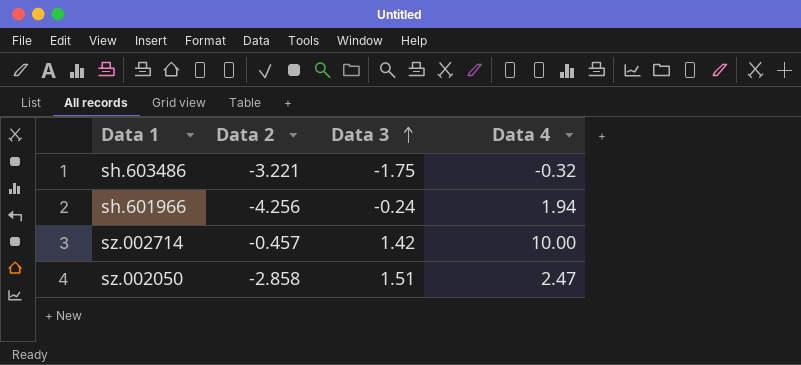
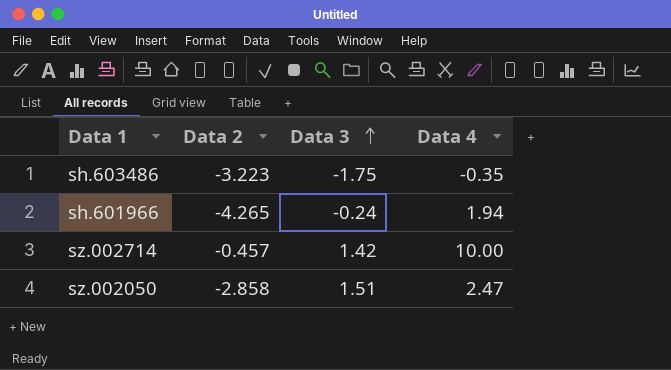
sh.603486 | Data 2: -3.221 -> -3.223
sh.603486 | Data 4: -0.32 -> -0.35
sh.601966 | Data 2: -4.256 -> -4.265

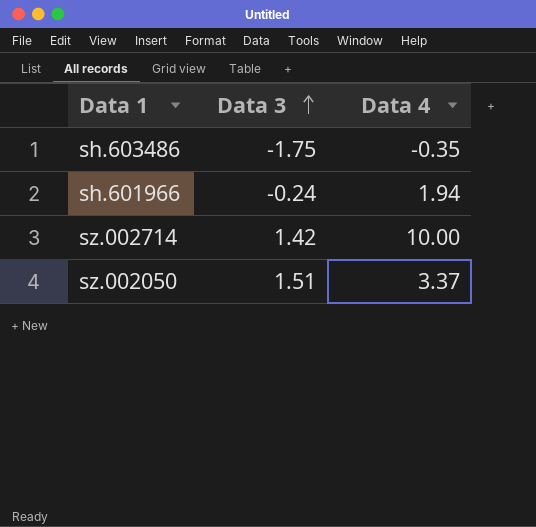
column Data 2 | position: 2 -> none
sz.002050 | Data 4: 2.47 -> 3.37

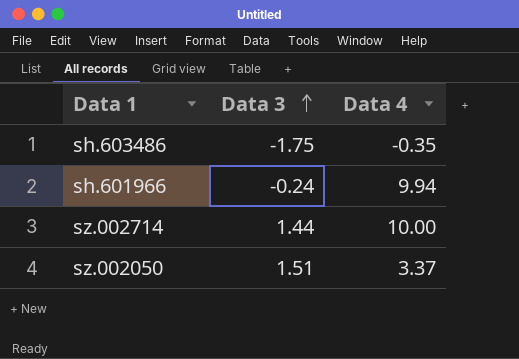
sh.601966 | Data 4: 1.94 -> 9.94
sz.002714 | Data 3: 1.42 -> 1.44

